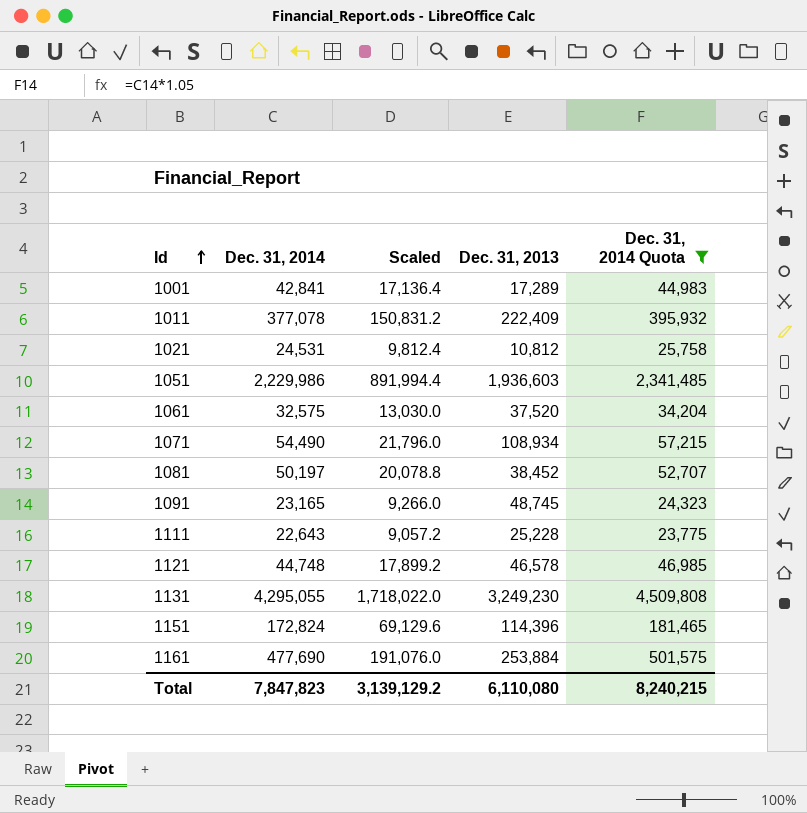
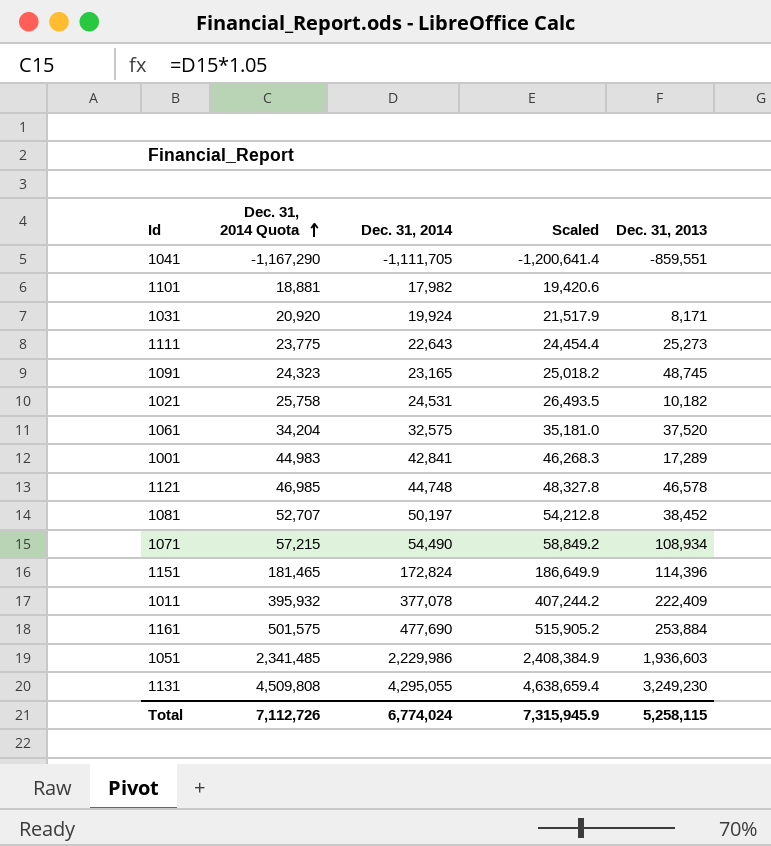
filter: Dec. 31, 2014 Quota >= 23,775 -> none
row order: Id ascending -> Dec. 31, 2014 Quota ascending
column Dec. 31, 2014 Quota | position: 5 -> 2
column Scaled | formula: [Dec. 31, 2014] * 0.4 -> [Dec. 31, 2014] * 1.08
1111 | Dec. 31, 2013: 25,228 -> 25,273
1021 | Dec. 31, 2013: 10,812 -> 10,182
Total | Dec. 31, 2014 Quota: 8,240,215 -> 7,112,726
Total | Dec. 31, 2014: 7,847,823 -> 6,774,024
Total | Scaled: 3,139,129.2 -> 7,315,945.9
Total | Dec. 31, 2013: 6,110,080 -> 5,258,115

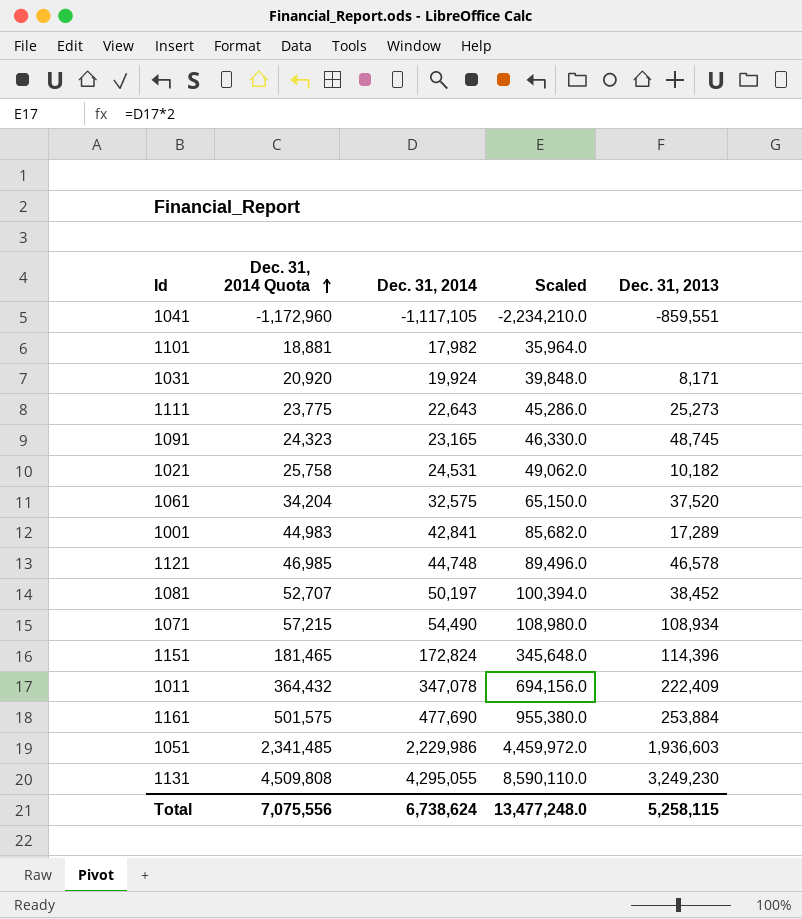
column Scaled | formula: [Dec. 31, 2014] * 1.08 -> [Dec. 31, 2014] * 2
1041 | Dec. 31, 2014 Quota: -1,167,290 -> -1,172,960
1041 | Dec. 31, 2014: -1,111,705 -> -1,117,105
1011 | Dec. 31, 2014 Quota: 395,932 -> 364,432
1011 | Dec. 31, 2014: 377,078 -> 347,078
Total | Dec. 31, 2014 Quota: 7,112,726 -> 7,075,556
Total | Dec. 31, 2014: 6,774,024 -> 6,738,624
Total | Scaled: 7,315,945.9 -> 13,477,248.0

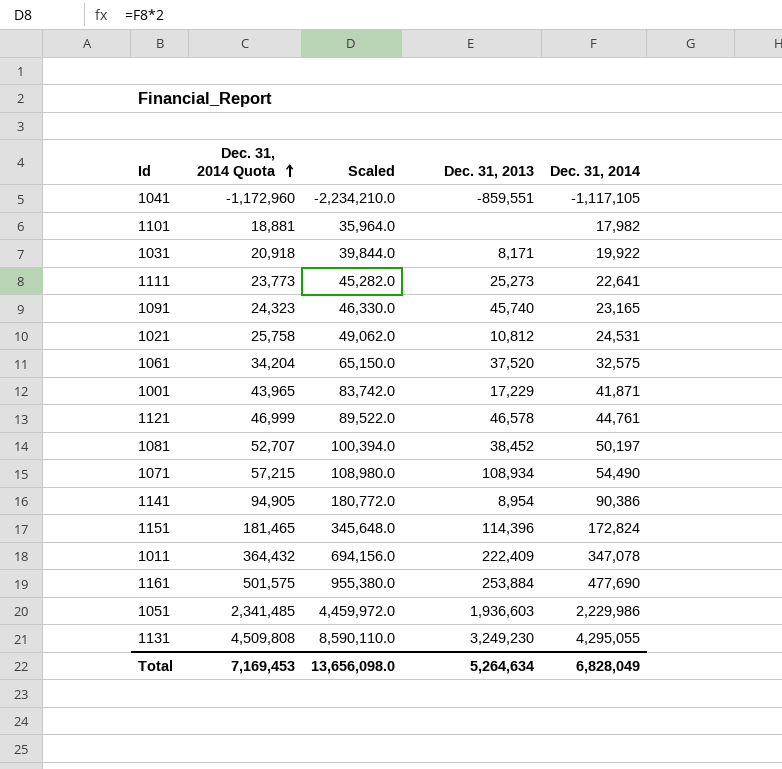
column Dec. 31, 2014 | position: 3 -> 5
1031 | Dec. 31, 2014 Quota: 20,920 -> 20,918
1031 | Scaled: 39,848.0 -> 39,844.0
1031 | Dec. 31, 2014: 19,924 -> 19,922
1111 | Dec. 31, 2014 Quota: 23,775 -> 23,773
1111 | Scaled: 45,286.0 -> 45,282.0
1111 | Dec. 31, 2014: 22,643 -> 22,641
1091 | Dec. 31, 2013: 48,745 -> 45,740
1021 | Dec. 31, 2013: 10,182 -> 10,812
1001 | Dec. 31, 2014 Quota: 44,983 -> 43,965
1001 | Scaled: 85,682.0 -> 83,742.0
1001 | Dec. 31, 2013: 17,289 -> 17,229
1001 | Dec. 31, 2014: 42,841 -> 41,871
1121 | Dec. 31, 2014 Quota: 46,985 -> 46,999
1121 | Scaled: 89,496.0 -> 89,522.0
1121 | Dec. 31, 2014: 44,748 -> 44,761
row 1141: none -> 94,905 | 180,772.0 | 8,954 | 90,386
Total | Dec. 31, 2014 Quota: 7,075,556 -> 7,169,453
Total | Scaled: 13,477,248.0 -> 13,656,098.0
Total | Dec. 31, 2013: 5,258,115 -> 5,264,634
Total | Dec. 31, 2014: 6,738,624 -> 6,828,049

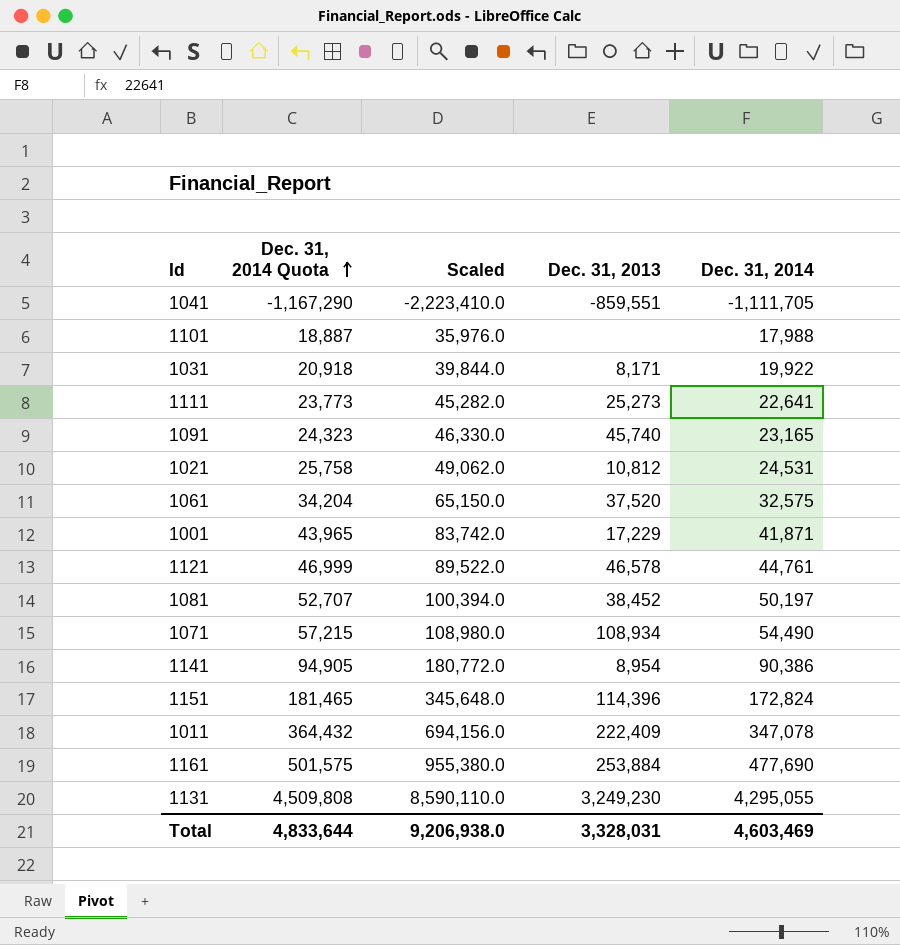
row 1051: 2,341,485 | 4,459,972.0 | 1,936,603 | 2,229,986 -> none
1041 | Dec. 31, 2014 Quota: -1,172,960 -> -1,167,290
1041 | Scaled: -2,234,210.0 -> -2,223,410.0
1041 | Dec. 31, 2014: -1,117,105 -> -1,111,705
1101 | Dec. 31, 2014 Quota: 18,881 -> 18,887
1101 | Scaled: 35,964.0 -> 35,976.0
1101 | Dec. 31, 2014: 17,982 -> 17,988
Total | Dec. 31, 2014 Quota: 7,169,453 -> 4,833,644
Total | Scaled: 13,656,098.0 -> 9,206,938.0
Total | Dec. 31, 2013: 5,264,634 -> 3,328,031
Total | Dec. 31, 2014: 6,828,049 -> 4,603,469

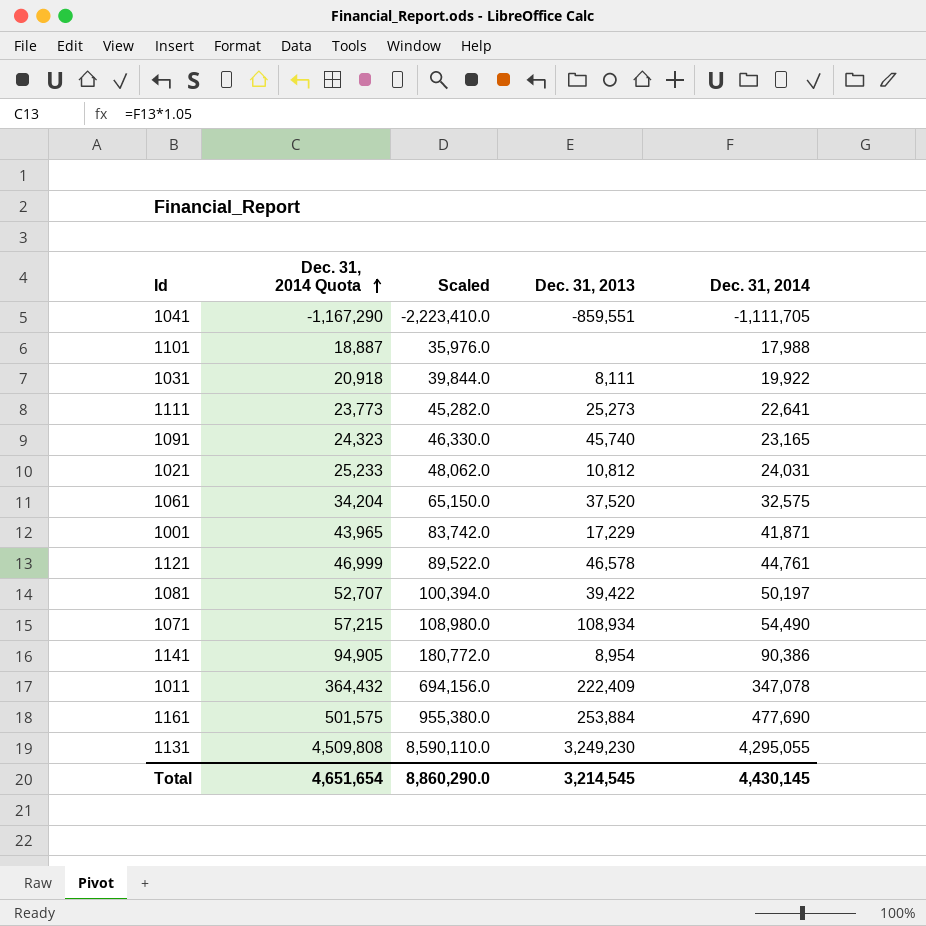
row 1151: 181,465 | 345,648.0 | 114,396 | 172,824 -> none
1031 | Dec. 31, 2013: 8,171 -> 8,111
1021 | Dec. 31, 2014 Quota: 25,758 -> 25,233
1021 | Scaled: 49,062.0 -> 48,062.0
1021 | Dec. 31, 2014: 24,531 -> 24,031
1081 | Dec. 31, 2013: 38,452 -> 39,422
Total | Dec. 31, 2014 Quota: 4,833,644 -> 4,651,654
Total | Scaled: 9,206,938.0 -> 8,860,290.0
Total | Dec. 31, 2013: 3,328,031 -> 3,214,545
Total | Dec. 31, 2014: 4,603,469 -> 4,430,145

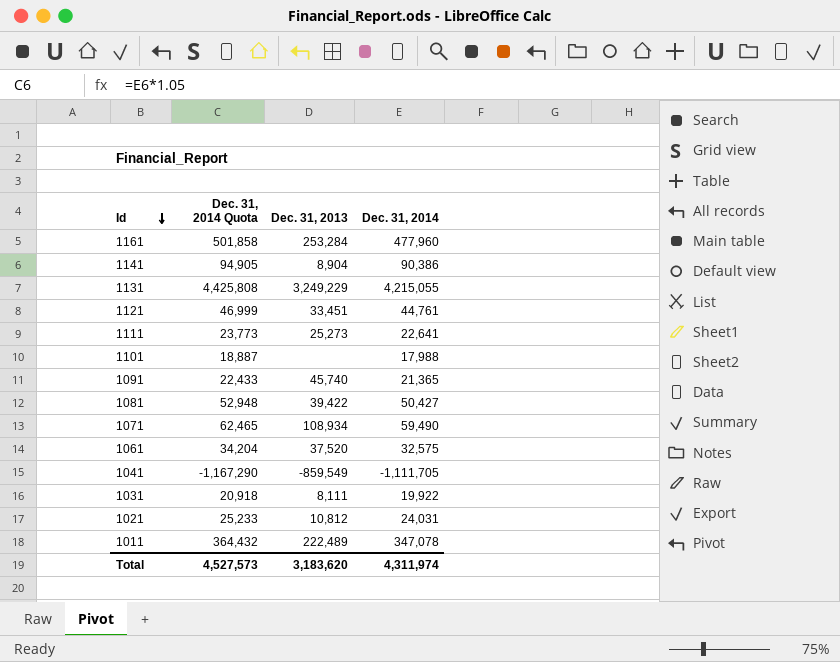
row order: Dec. 31, 2014 Quota ascending -> Id descending
column Scaled | formula: [Dec. 31, 2014] * 2 -> none
row 1001: 43,965 | 83,742.0 | 17,229 | 41,871 -> none
1161 | Dec. 31, 2014 Quota: 501,575 -> 501,858
1161 | Dec. 31, 2013: 253,884 -> 253,284
1161 | Dec. 31, 2014: 477,690 -> 477,960
1141 | Dec. 31, 2013: 8,954 -> 8,904
1131 | Dec. 31, 2014 Quota: 4,509,808 -> 4,425,808
1131 | Dec. 31, 2013: 3,249,230 -> 3,249,229
1131 | Dec. 31, 2014: 4,295,055 -> 4,215,055
1121 | Dec. 31, 2013: 46,578 -> 33,451
1091 | Dec. 31, 2014 Quota: 24,323 -> 22,433
1091 | Dec. 31, 2014: 23,165 -> 21,365
1081 | Dec. 31, 2014 Quota: 52,707 -> 52,948
1081 | Dec. 31, 2014: 50,197 -> 50,427
1071 | Dec. 31, 2014 Quota: 57,215 -> 62,465
1071 | Dec. 31, 2014: 54,490 -> 59,490
1041 | Dec. 31, 2013: -859,551 -> -859,549
1011 | Dec. 31, 2013: 222,409 -> 222,489
Total | Dec. 31, 2014 Quota: 4,651,654 -> 4,527,573
Total | Dec. 31, 2013: 3,214,545 -> 3,183,620
Total | Dec. 31, 2014: 4,430,145 -> 4,311,974

